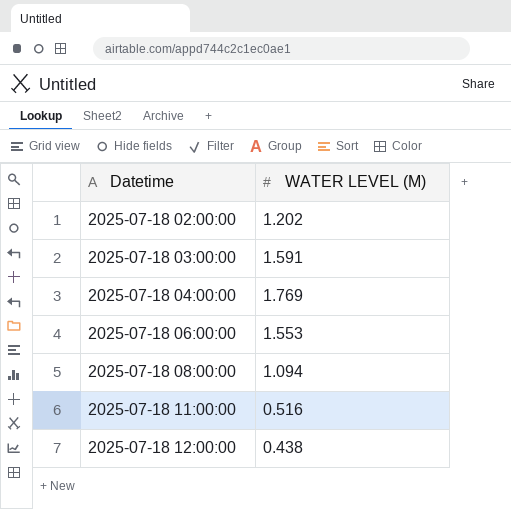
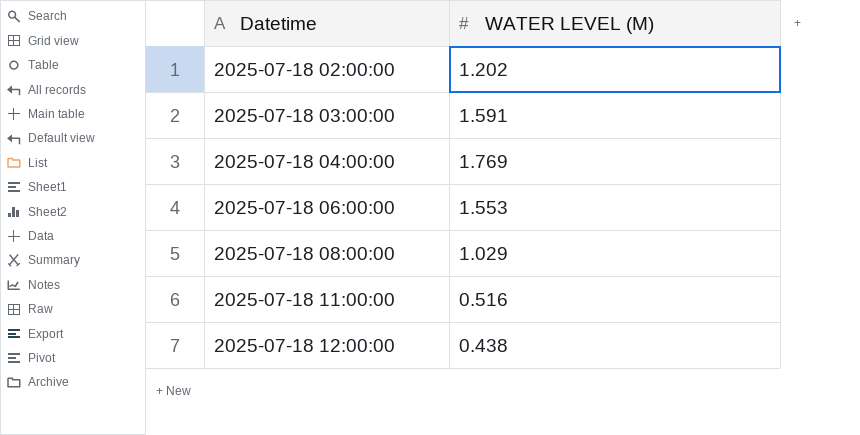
2025-07-18 08:00:00 | WATER LEVEL (M): 1.094 -> 1.029

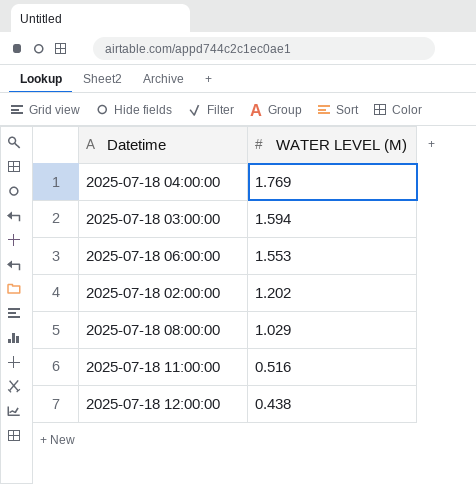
row order: Datetime ascending -> WATER LEVEL (M) descending
2025-07-18 03:00:00 | WATER LEVEL (M): 1.591 -> 1.594

